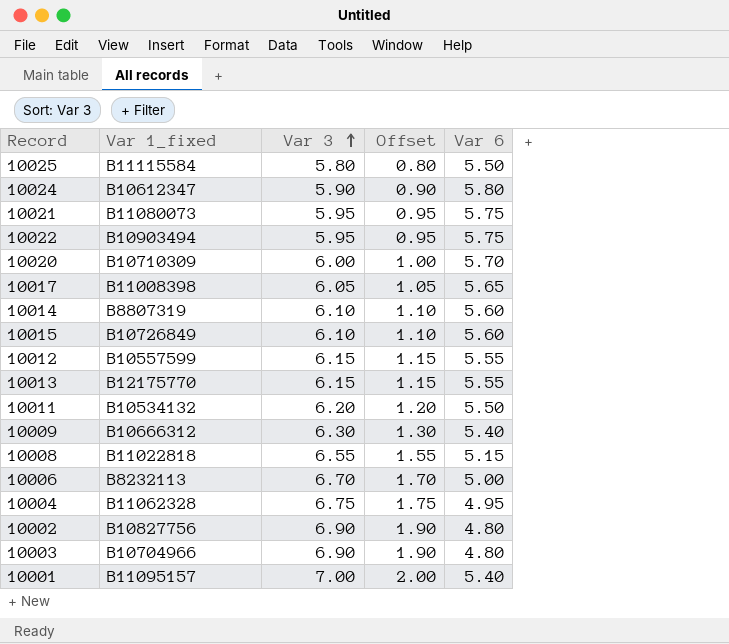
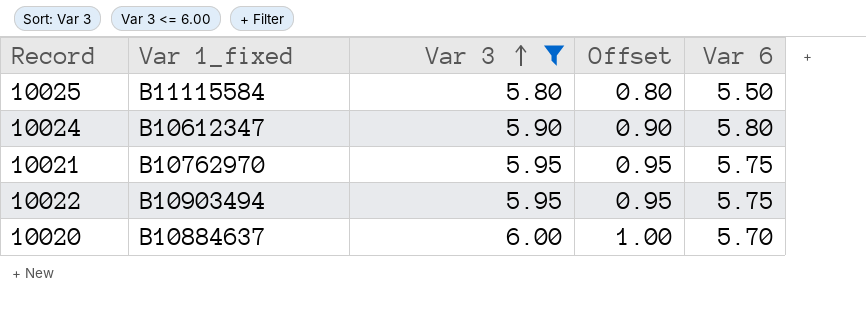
filter: none -> Var 3 <= 6.00
10021 | Var 1_fixed: B11080073 -> B10762970
10020 | Var 1_fixed: B10710309 -> B10884637

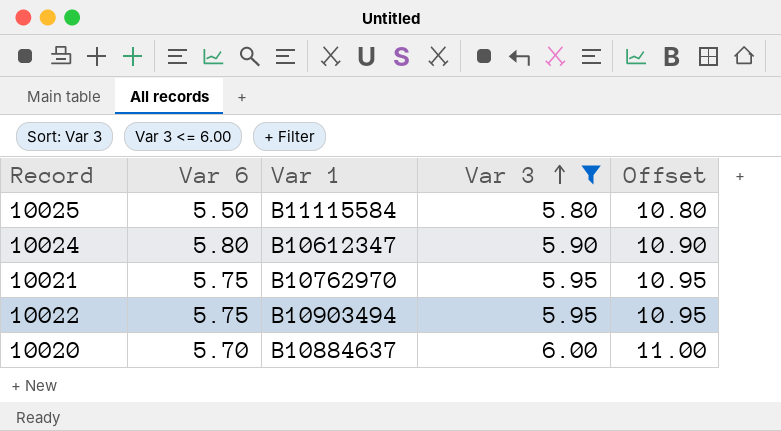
column Var 6 | position: 5 -> 2
column name: Var 1_fixed -> Var 1
column Offset | formula: [Var 3] - 5 -> [Var 3] + 5

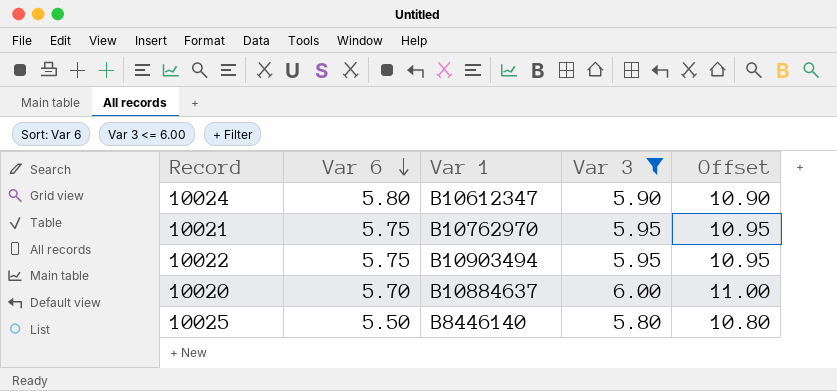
row order: Var 3 ascending -> Var 6 descending
10025 | Var 1: B11115584 -> B8446140

